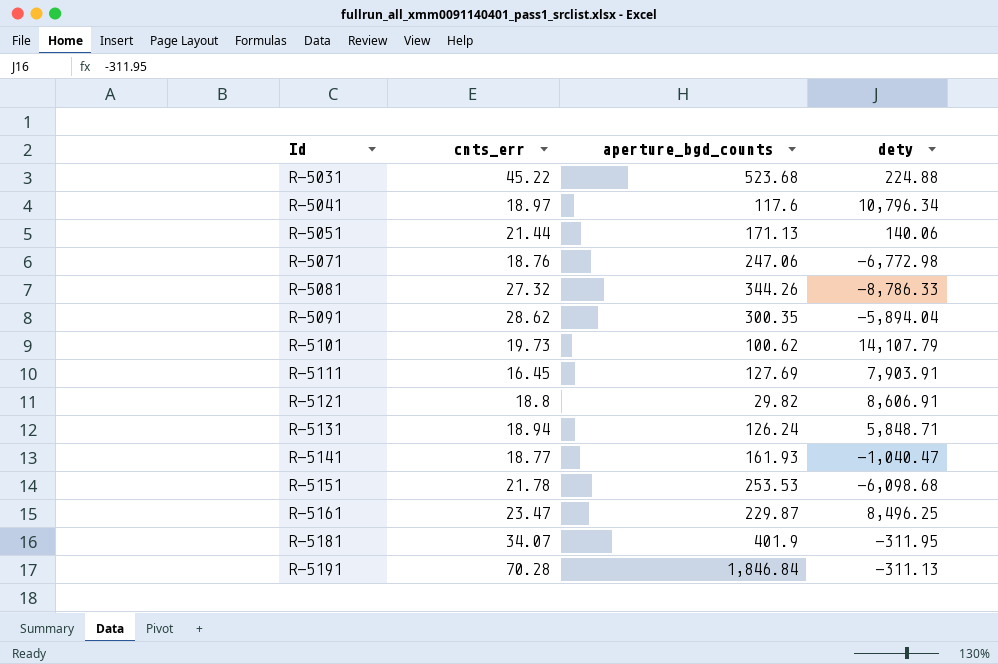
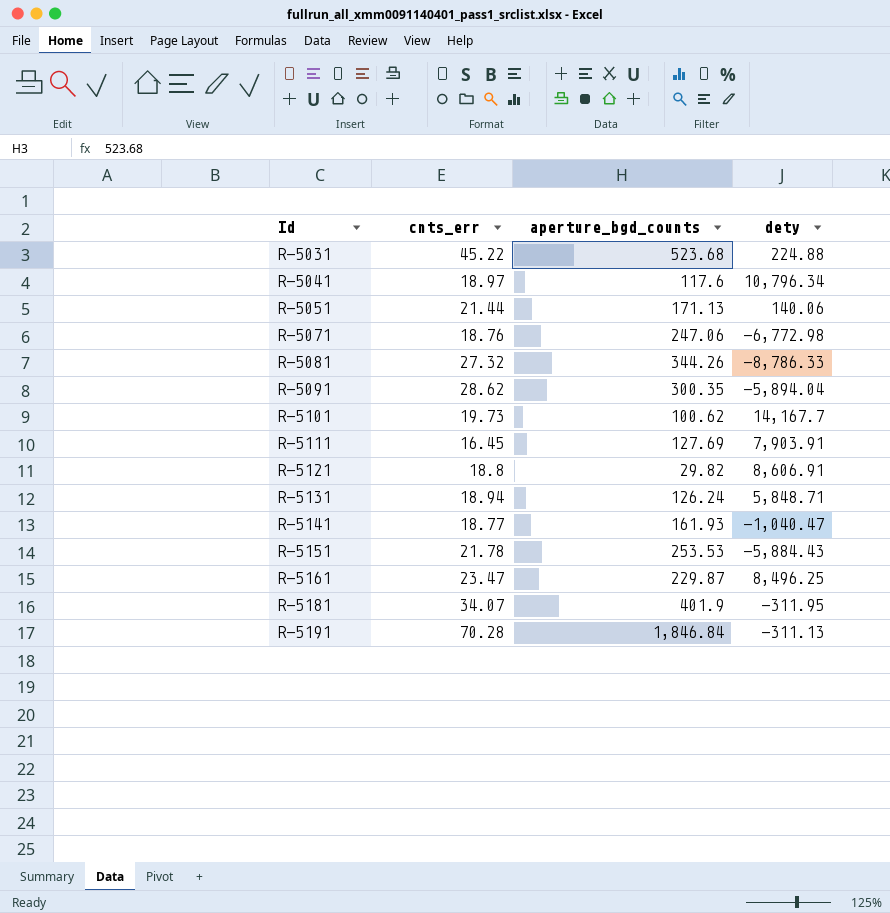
R-5101 | dety: 14,107.79 -> 14,167.7
R-5151 | dety: -6,098.68 -> -5,884.43

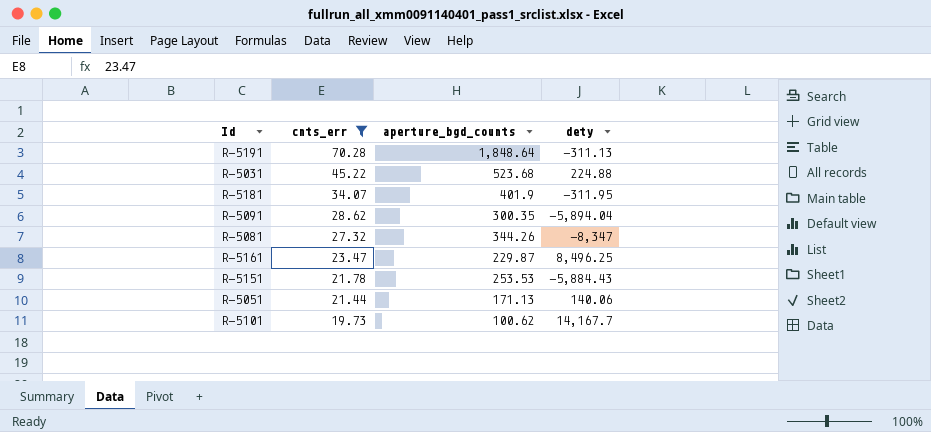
filter: none -> cnts_err >= 19.73
row order: Id ascending -> cnts_err descending
R-5191 | aperture_bgd_counts: 1,846.84 -> 1,848.64
R-5081 | dety: -8,786.33 -> -8,347

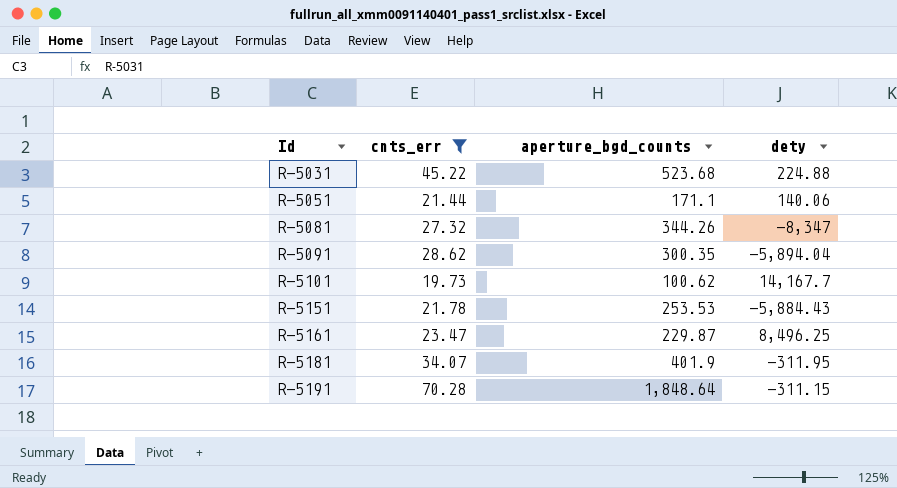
row order: cnts_err descending -> Id ascending
R-5051 | aperture_bgd_counts: 171.13 -> 171.1
R-5191 | dety: -311.13 -> -311.15

